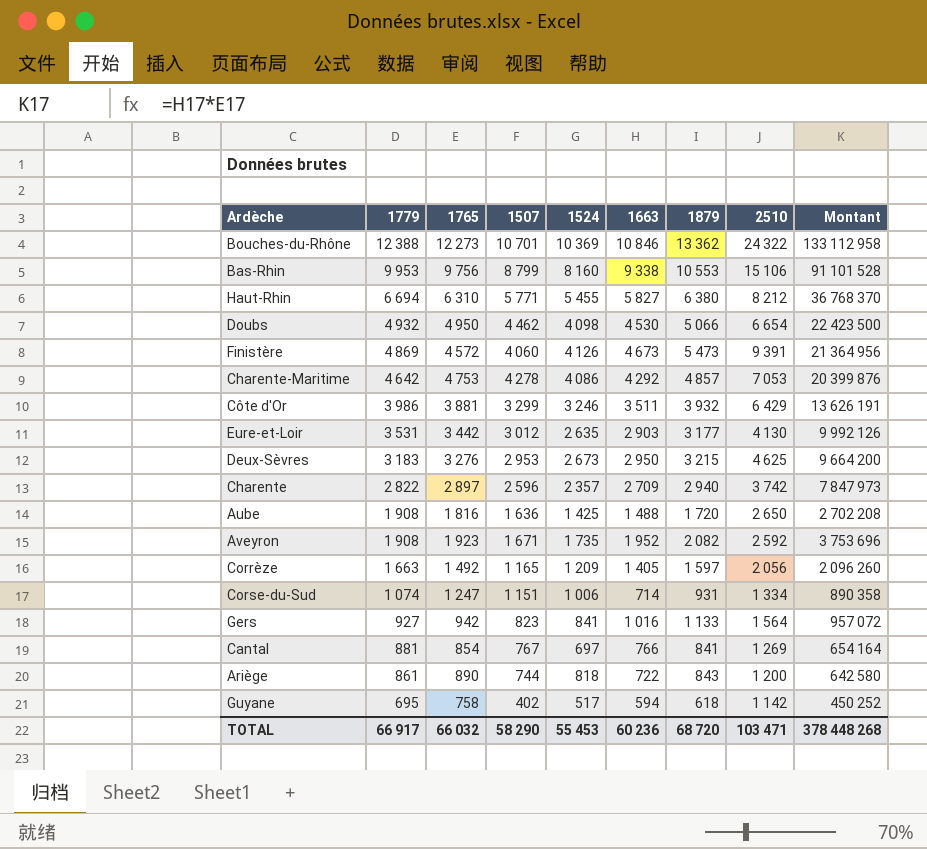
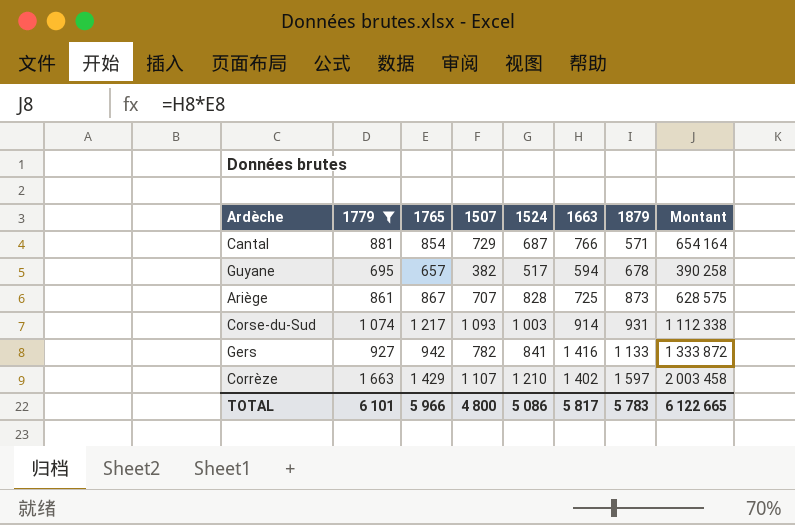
filter: none -> 1779 <= 1 663
row order: 1779 descending -> 1879 ascending
column 2510 | position: 8 -> none
Cantal | 1507: 767 -> 729
Cantal | 1524: 697 -> 687
Cantal | 1879: 841 -> 571
Guyane | 1765: 758 -> 657
Guyane | 1507: 402 -> 382
Guyane | 1879: 618 -> 678
Guyane | Montant: 450 252 -> 390 258
Ariège | 1765: 890 -> 867
Ariège | 1507: 744 -> 707
Ariège | 1524: 818 -> 828
Ariège | 1663: 722 -> 725
Ariège | 1879: 843 -> 873
Ariège | Montant: 642 580 -> 628 575
Corse-du-Sud | 1765: 1 247 -> 1 217
Corse-du-Sud | 1507: 1 151 -> 1 093
Corse-du-Sud | 1524: 1 006 -> 1 003
Corse-du-Sud | 1663: 714 -> 914
Corse-du-Sud | Montant: 890 358 -> 1 112 338
Gers | 1507: 823 -> 782
Gers | 1663: 1 016 -> 1 416
Gers | Montant: 957 072 -> 1 333 872
Corrèze | 1765: 1 492 -> 1 429
Corrèze | 1507: 1 165 -> 1 107
Corrèze | 1524: 1 209 -> 1 210
Corrèze | 1663: 1 405 -> 1 402
Corrèze | Montant: 2 096 260 -> 2 003 458
TOTAL | 1779: 66 917 -> 6 101
TOTAL | 1765: 66 032 -> 5 966
TOTAL | 1507: 58 290 -> 4 800
TOTAL | 1524: 55 453 -> 5 086
TOTAL | 1663: 60 236 -> 5 817
TOTAL | 1879: 68 720 -> 5 783
TOTAL | Montant: 378 448 268 -> 6 122 665

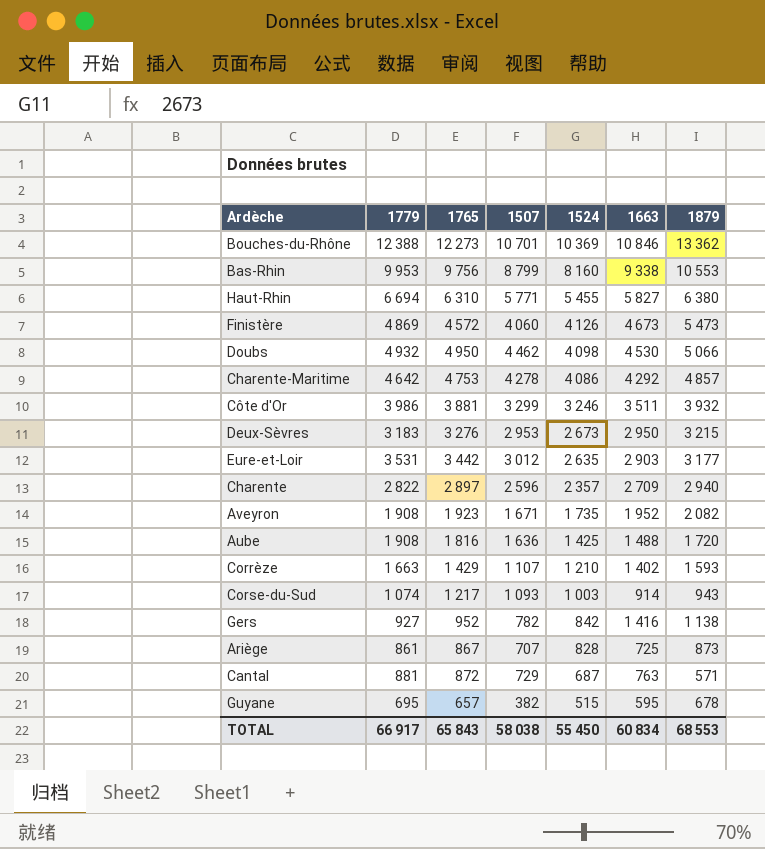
filter: 1779 <= 1 663 -> none
row order: 1879 ascending -> 1524 descending
column Montant | formula: [1765] * [1663] -> none
Corrèze | 1879: 1 597 -> 1 593
Corse-du-Sud | 1879: 931 -> 943
Gers | 1765: 942 -> 952
Gers | 1524: 841 -> 842
Gers | 1879: 1 133 -> 1 138
Cantal | 1765: 854 -> 872
Cantal | 1663: 766 -> 763
Guyane | 1524: 517 -> 515
Guyane | 1663: 594 -> 595
TOTAL | 1779: 6 101 -> 66 917
TOTAL | 1765: 5 966 -> 65 843
TOTAL | 1507: 4 800 -> 58 038
TOTAL | 1524: 5 086 -> 55 450
TOTAL | 1663: 5 817 -> 60 834
TOTAL | 1879: 5 783 -> 68 553

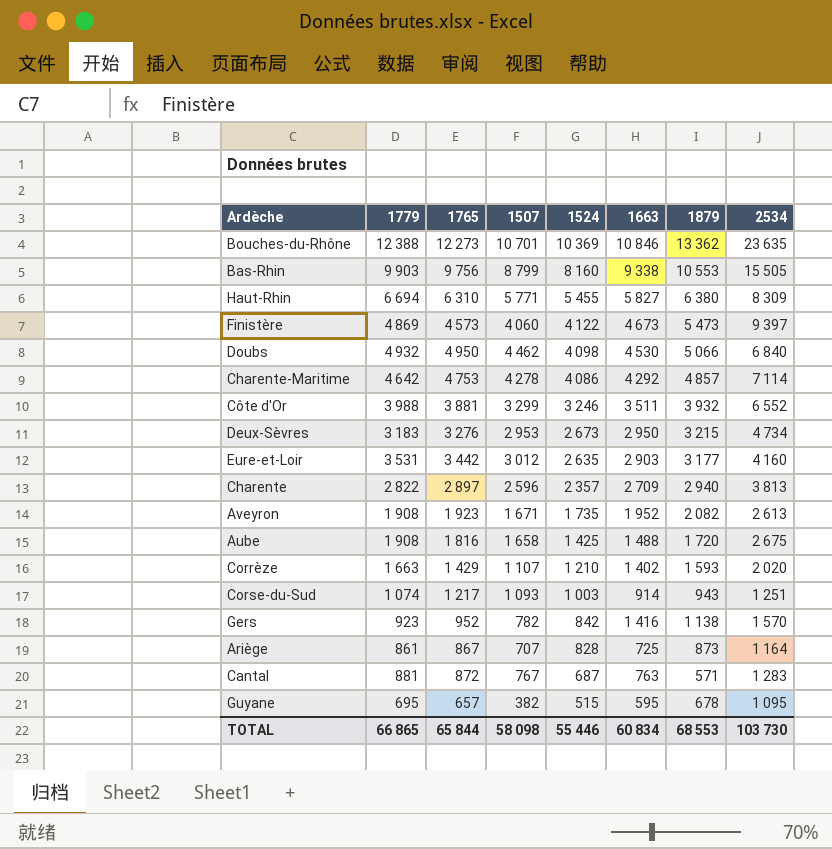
column 2534 | position: none -> 8
Bas-Rhin | 1779: 9 953 -> 9 903
Finistère | 1765: 4 572 -> 4 573
Finistère | 1524: 4 126 -> 4 122
Côte d'Or | 1779: 3 986 -> 3 988
Aube | 1507: 1 636 -> 1 658
Gers | 1779: 927 -> 923
Cantal | 1507: 729 -> 767
TOTAL | 1779: 66 917 -> 66 865
TOTAL | 1765: 65 843 -> 65 844
TOTAL | 1507: 58 038 -> 58 098
TOTAL | 1524: 55 450 -> 55 446

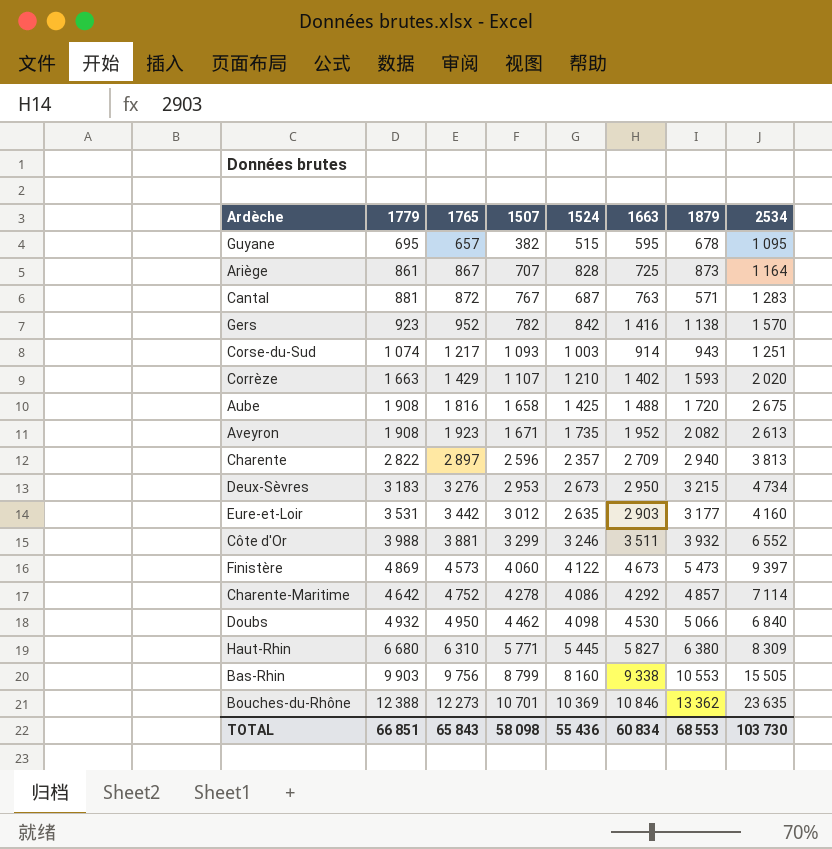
row order: 1524 descending -> 1765 ascending
Charente-Maritime | 1765: 4 753 -> 4 752
Haut-Rhin | 1779: 6 694 -> 6 680
Haut-Rhin | 1524: 5 455 -> 5 445
TOTAL | 1779: 66 865 -> 66 851
TOTAL | 1765: 65 844 -> 65 843
TOTAL | 1524: 55 446 -> 55 436

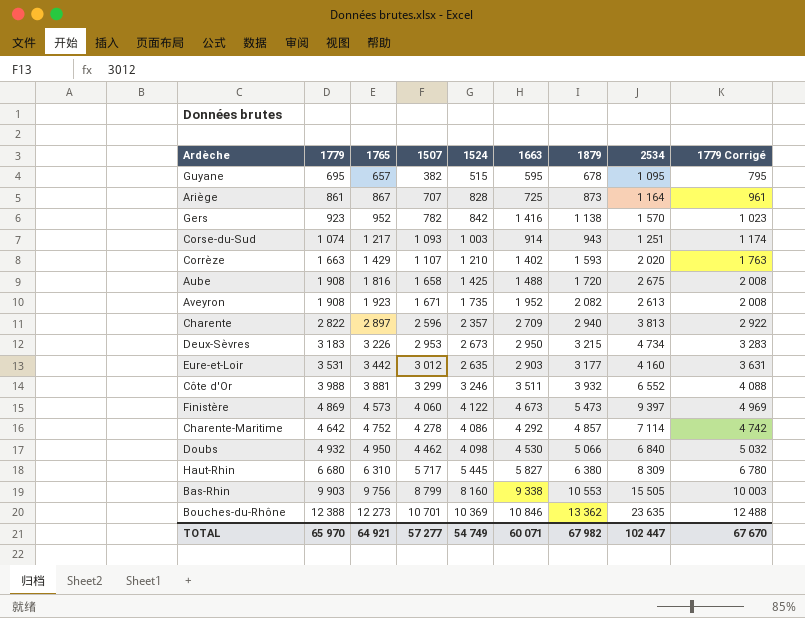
column 1779 Corrigé | formula: none -> [1779] + 100
row Cantal: 881 | 872 | 767 | 687 | 763 | 571 | 1 283 -> none
Deux-Sèvres | 1765: 3 276 -> 3 226
Haut-Rhin | 1507: 5 771 -> 5 717
TOTAL | 1779: 66 851 -> 65 970
TOTAL | 1765: 65 843 -> 64 921
TOTAL | 1507: 58 098 -> 57 277
TOTAL | 1524: 55 436 -> 54 749
TOTAL | 1663: 60 834 -> 60 071
TOTAL | 1879: 68 553 -> 67 982
TOTAL | 2534: 103 730 -> 102 447

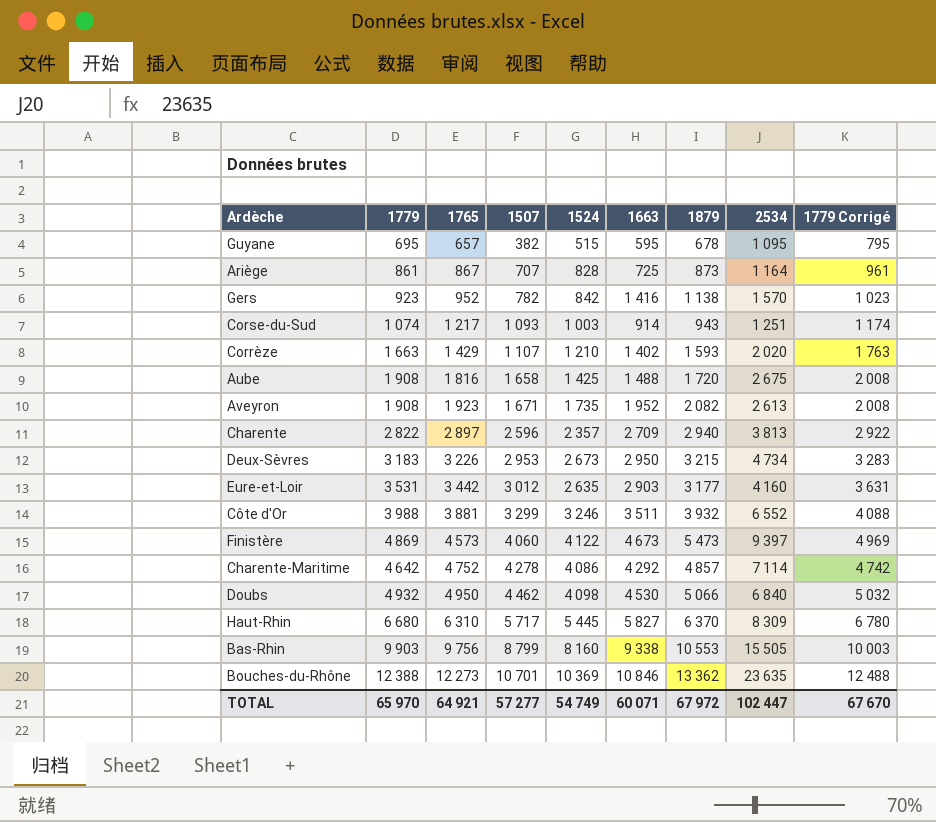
Haut-Rhin | 1879: 6 380 -> 6 370
TOTAL | 1879: 67 982 -> 67 972

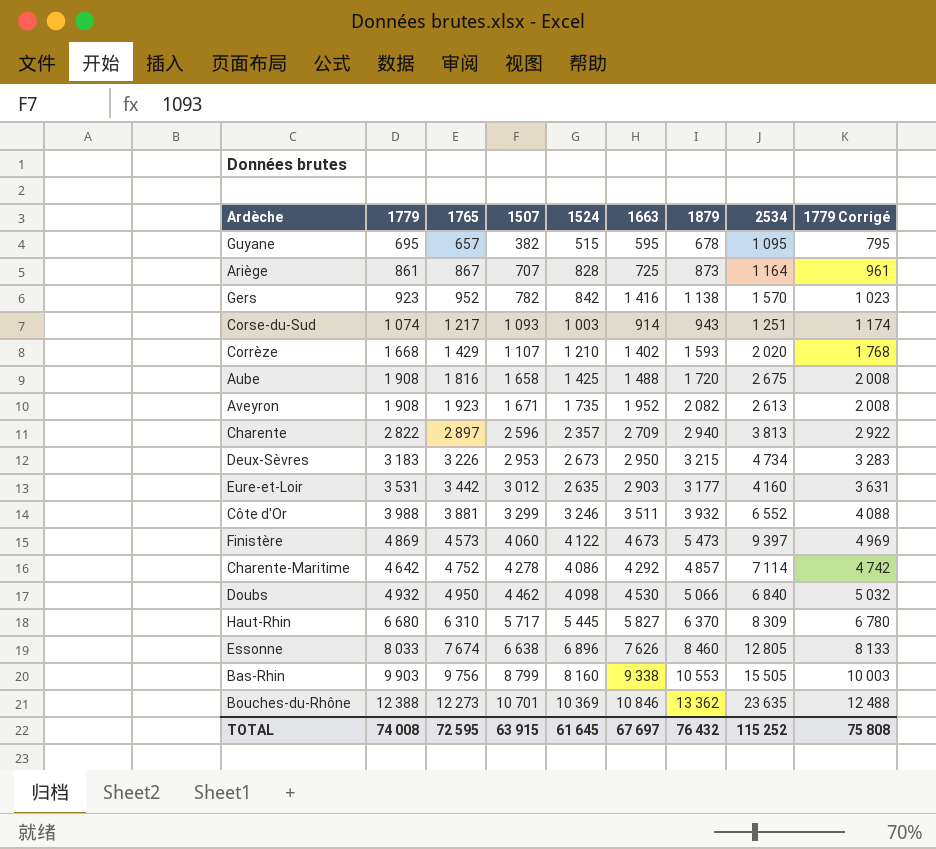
Corrèze | 1779: 1 663 -> 1 668
Corrèze | 1779 Corrigé: 1 763 -> 1 768
row Essonne: none -> 8 033 | 7 674 | 6 638 | 6 896 | 7 626 | 8 460 | 12 805 | 8 133
TOTAL | 1779: 65 970 -> 74 008
TOTAL | 1765: 64 921 -> 72 595
TOTAL | 1507: 57 277 -> 63 915
TOTAL | 1524: 54 749 -> 61 645
TOTAL | 1663: 60 071 -> 67 697
TOTAL | 1879: 67 972 -> 76 432
TOTAL | 2534: 102 447 -> 115 252
TOTAL | 1779 Corrigé: 67 670 -> 75 808

